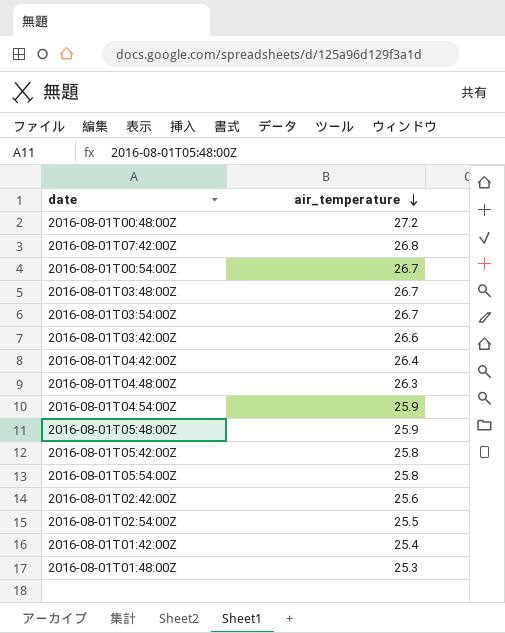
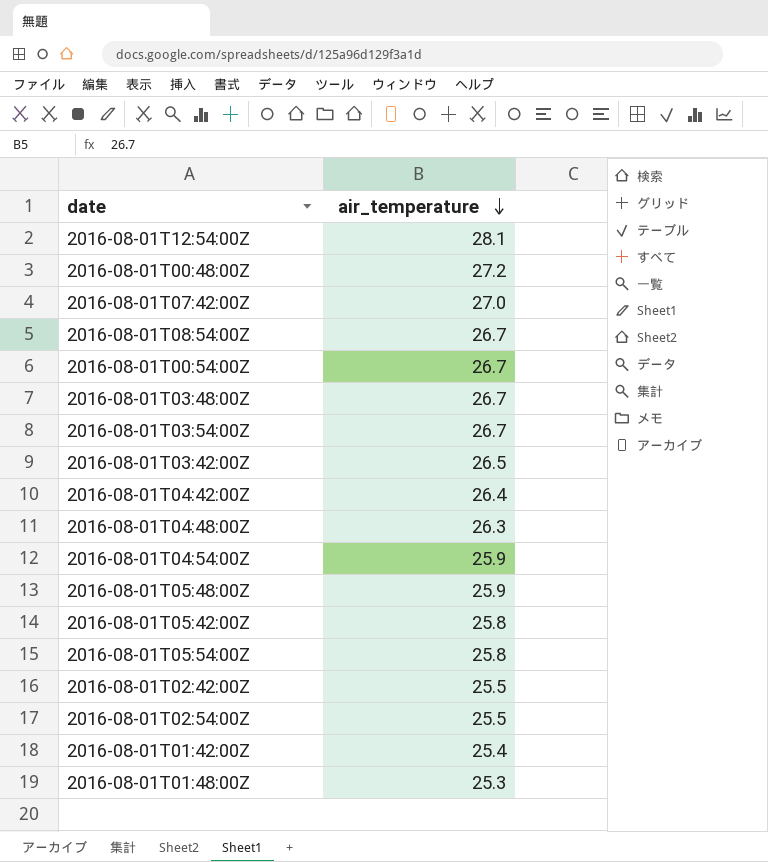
row 2016-08-01T12:54:00Z: none -> 28.1
2016-08-01T07:42:00Z | air_temperature: 26.8 -> 27.0
row 2016-08-01T08:54:00Z: none -> 26.7
2016-08-01T03:42:00Z | air_temperature: 26.6 -> 26.5
2016-08-01T02:42:00Z | air_temperature: 25.6 -> 25.5

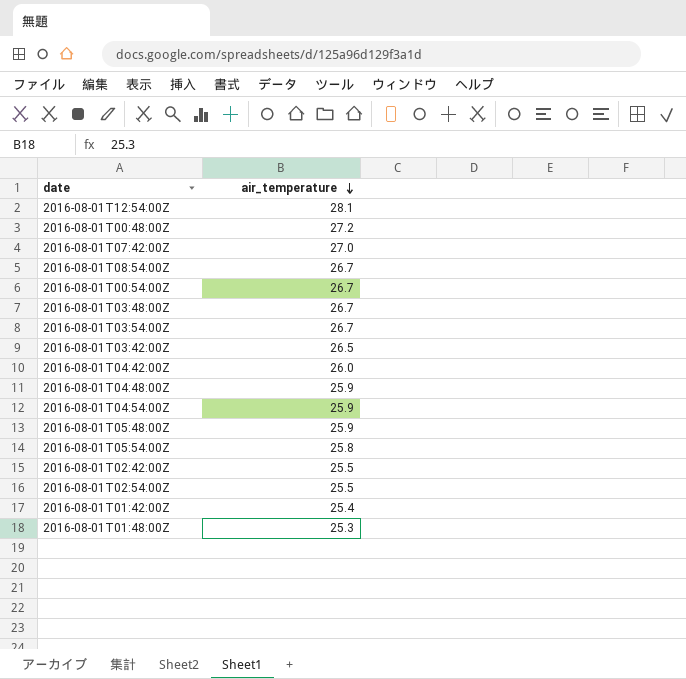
row 2016-08-01T05:42:00Z: 25.8 -> none
2016-08-01T04:42:00Z | air_temperature: 26.4 -> 26.0
2016-08-01T04:48:00Z | air_temperature: 26.3 -> 25.9

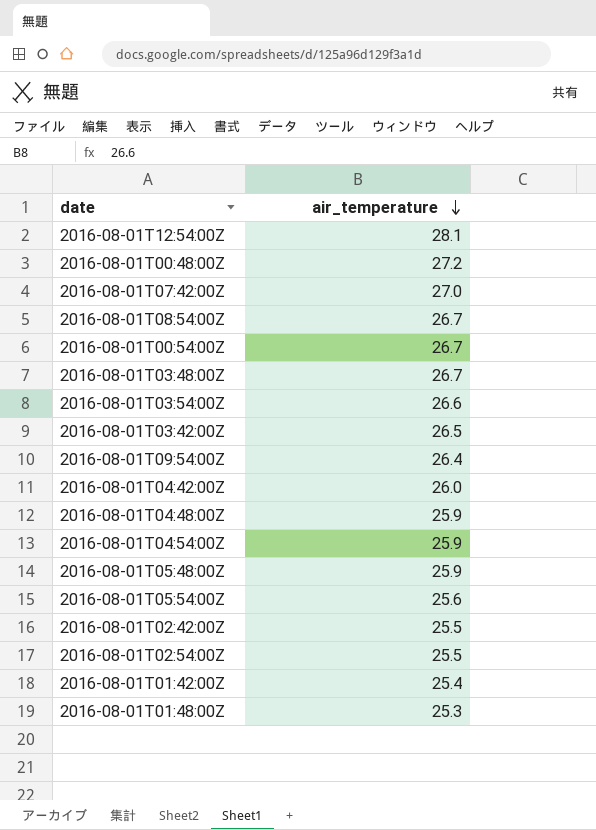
2016-08-01T03:54:00Z | air_temperature: 26.7 -> 26.6
row 2016-08-01T09:54:00Z: none -> 26.4
2016-08-01T05:54:00Z | air_temperature: 25.8 -> 25.6

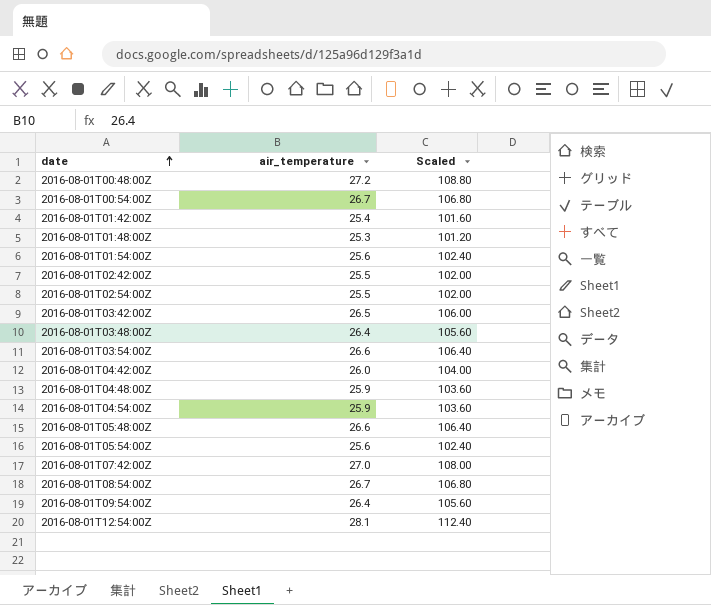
row order: air_temperature descending -> date ascending
column Scaled | formula: none -> [air_temperature] * 4
row 2016-08-01T01:54:00Z: none -> 25.6 | 102.40
2016-08-01T03:48:00Z | air_temperature: 26.7 -> 26.4
2016-08-01T05:48:00Z | air_temperature: 25.9 -> 26.6

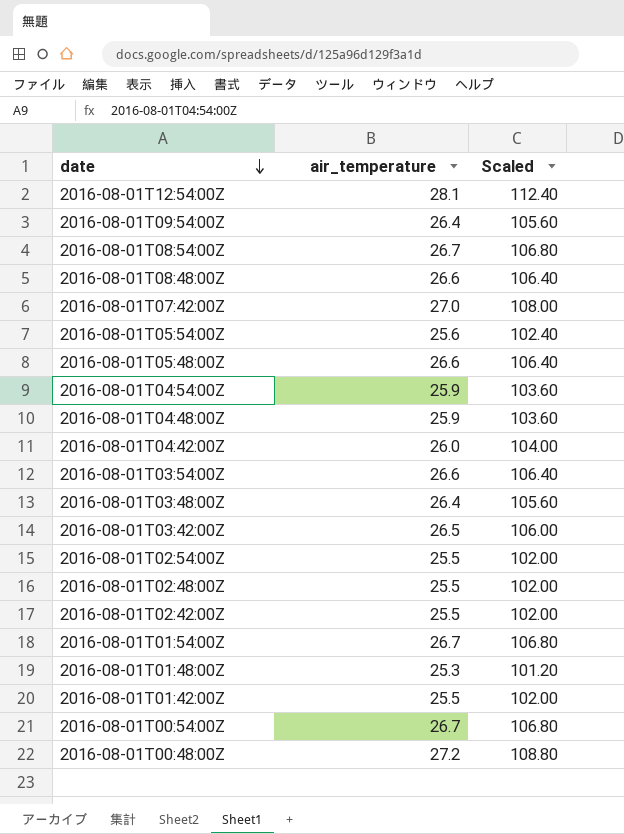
row order: date ascending -> date descending
row 2016-08-01T08:48:00Z: none -> 26.6 | 106.40
row 2016-08-01T02:48:00Z: none -> 25.5 | 102.00
2016-08-01T01:54:00Z | air_temperature: 25.6 -> 26.7
2016-08-01T01:54:00Z | Scaled: 102.40 -> 106.80
2016-08-01T01:42:00Z | air_temperature: 25.4 -> 25.5
2016-08-01T01:42:00Z | Scaled: 101.60 -> 102.00

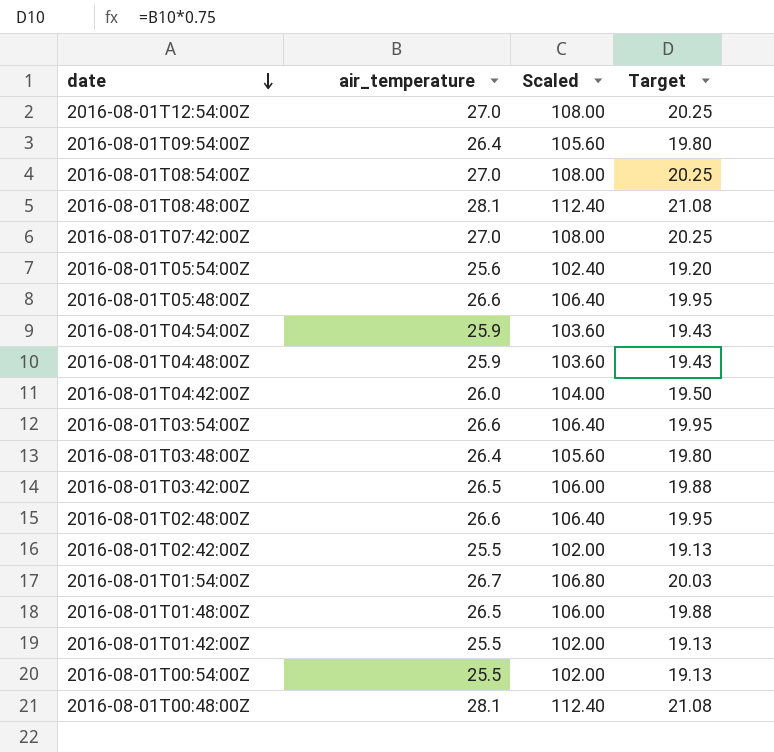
column Target | formula: none -> [air_temperature] * 0.75
row 2016-08-01T02:54:00Z: 25.5 | 102.00 -> none
2016-08-01T12:54:00Z | air_temperature: 28.1 -> 27.0
2016-08-01T12:54:00Z | Scaled: 112.40 -> 108.00
2016-08-01T08:54:00Z | air_temperature: 26.7 -> 27.0
2016-08-01T08:54:00Z | Scaled: 106.80 -> 108.00
2016-08-01T08:48:00Z | air_temperature: 26.6 -> 28.1
2016-08-01T08:48:00Z | Scaled: 106.40 -> 112.40
2016-08-01T02:48:00Z | air_temperature: 25.5 -> 26.6
2016-08-01T02:48:00Z | Scaled: 102.00 -> 106.40
2016-08-01T01:48:00Z | air_temperature: 25.3 -> 26.5
2016-08-01T01:48:00Z | Scaled: 101.20 -> 106.00
2016-08-01T00:54:00Z | air_temperature: 26.7 -> 25.5
2016-08-01T00:54:00Z | Scaled: 106.80 -> 102.00
2016-08-01T00:48:00Z | air_temperature: 27.2 -> 28.1
2016-08-01T00:48:00Z | Scaled: 108.80 -> 112.40

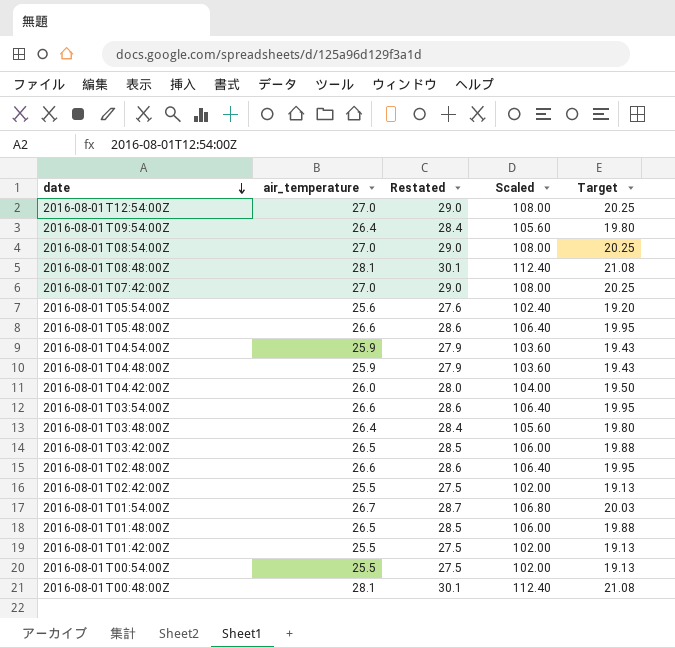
column Restated | formula: none -> [air_temperature] + 2

